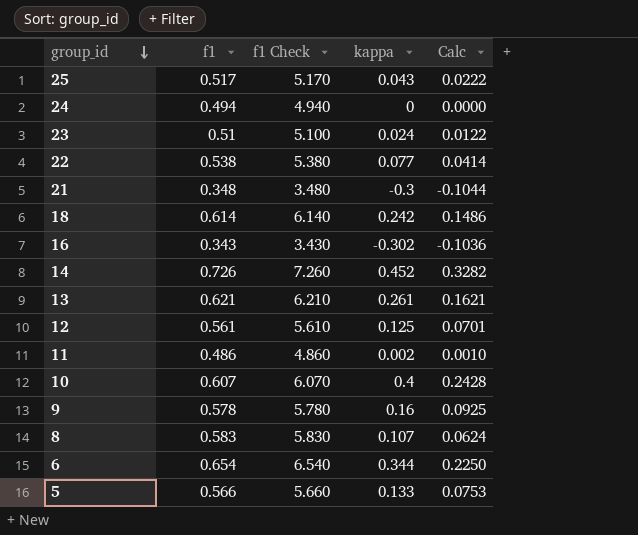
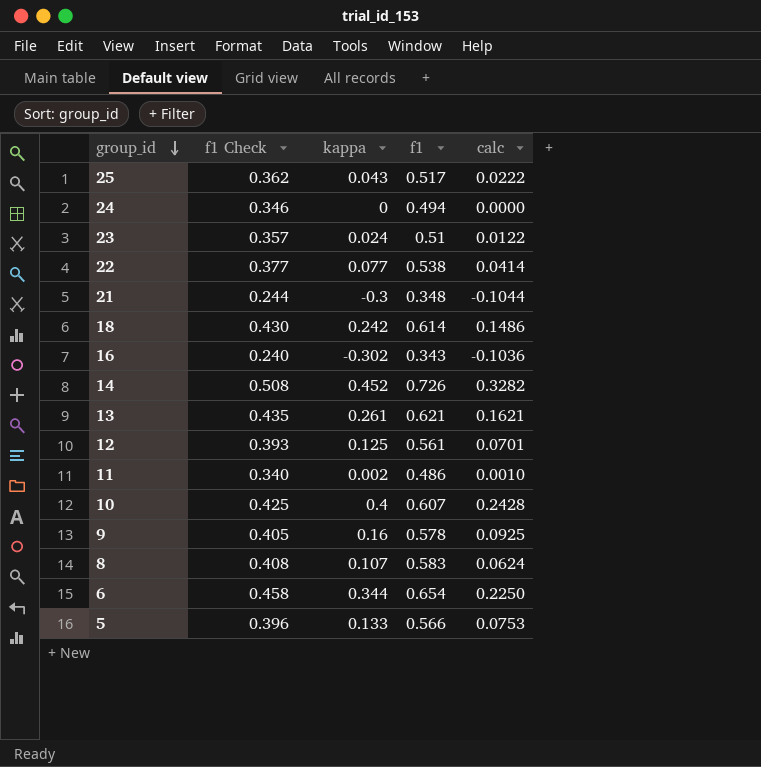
column f1 Check | formula: [f1] * 10 -> [f1] * 0.7
column f1 | position: 2 -> 4
column name: Calc -> calc

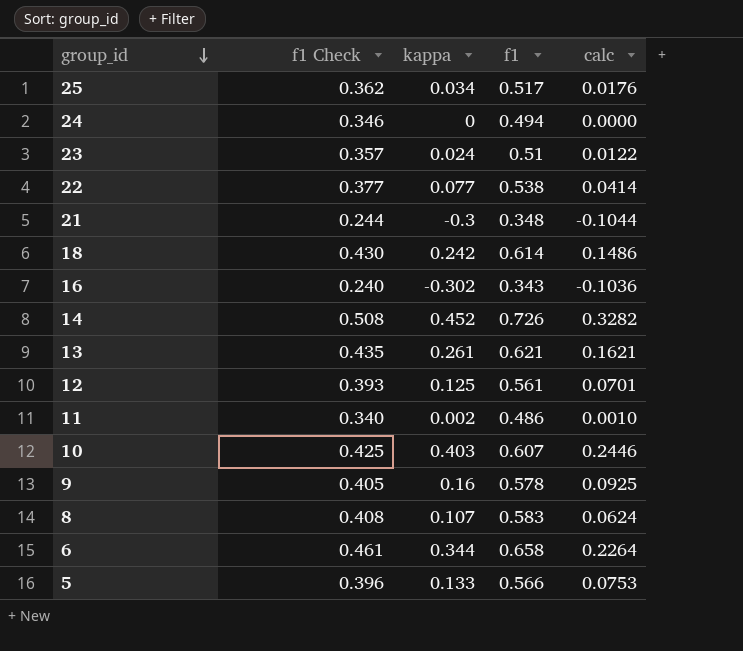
25 | kappa: 0.043 -> 0.034
25 | calc: 0.0222 -> 0.0176
10 | kappa: 0.4 -> 0.403
10 | calc: 0.2428 -> 0.2446
6 | f1 Check: 0.458 -> 0.461
6 | f1: 0.654 -> 0.658
6 | calc: 0.2250 -> 0.2264

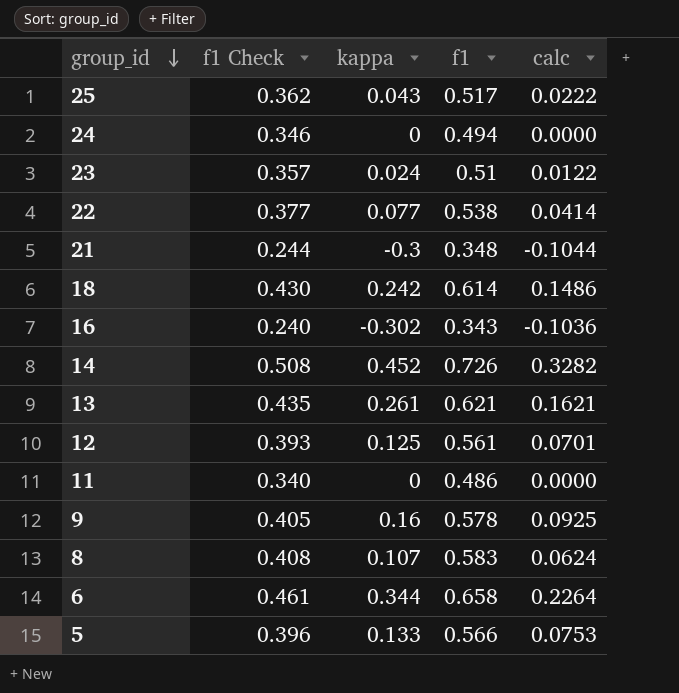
row 10: 0.425 | 0.403 | 0.607 | 0.2446 -> none
25 | kappa: 0.034 -> 0.043
25 | calc: 0.0176 -> 0.0222
11 | kappa: 0.002 -> 0
11 | calc: 0.0010 -> 0.0000

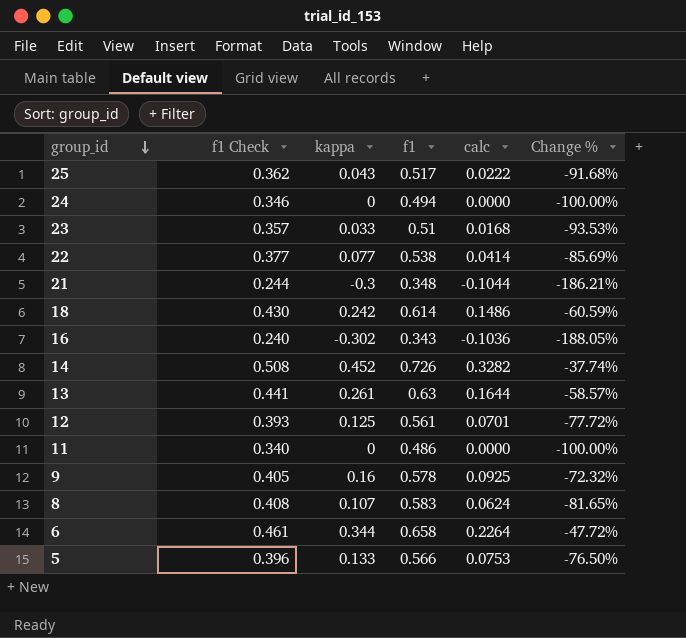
column Change % | formula: none -> ([kappa] - [f1]) / [f1]
23 | kappa: 0.024 -> 0.033
23 | calc: 0.0122 -> 0.0168
13 | f1 Check: 0.435 -> 0.441
13 | f1: 0.621 -> 0.63
13 | calc: 0.1621 -> 0.1644

